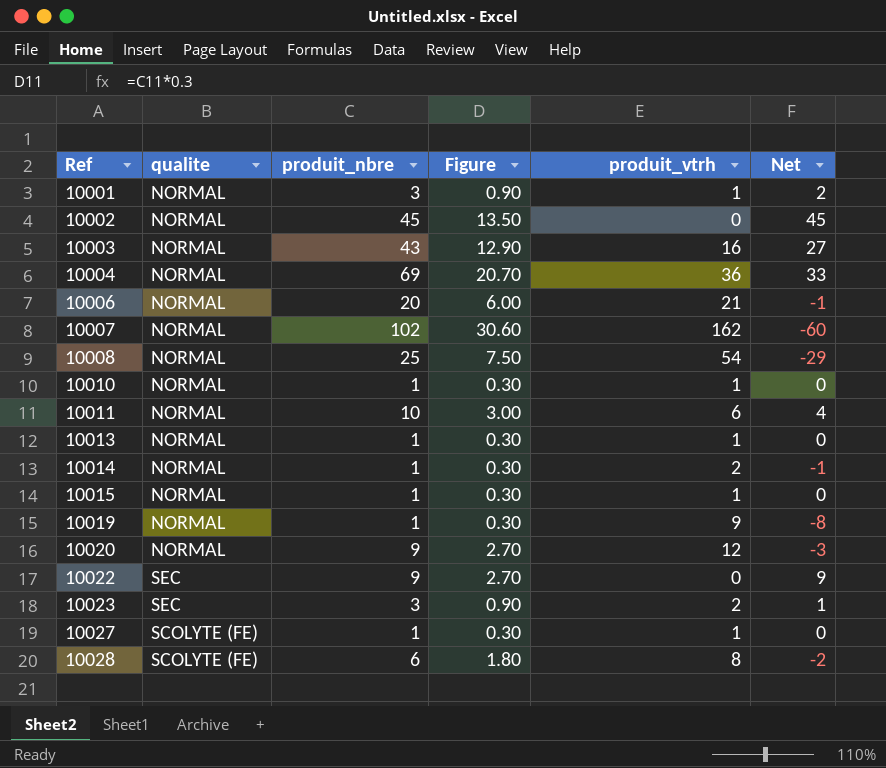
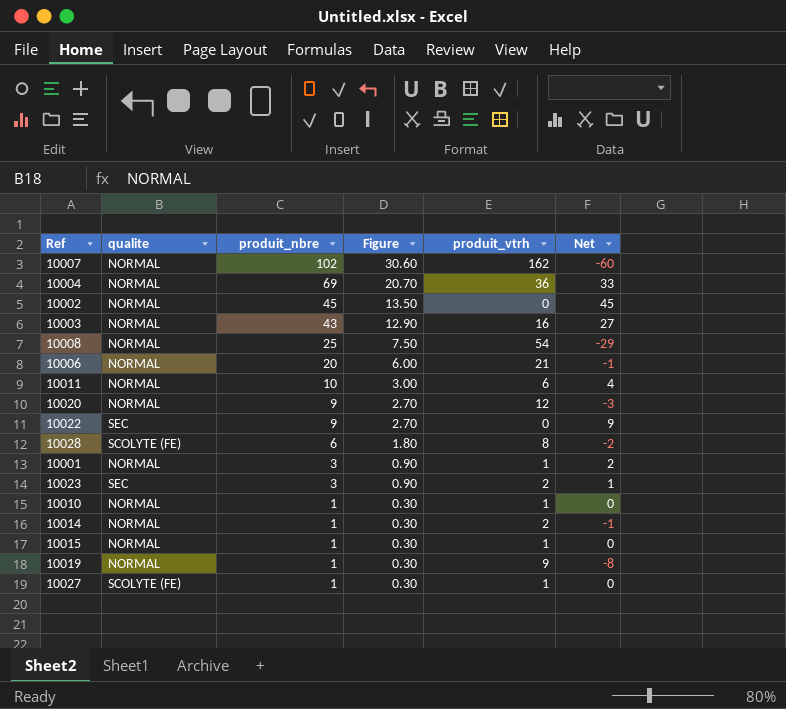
row order: Ref ascending -> produit_nbre descending
row 10013: NORMAL | 1 | 0.30 | 1 | 0 -> none

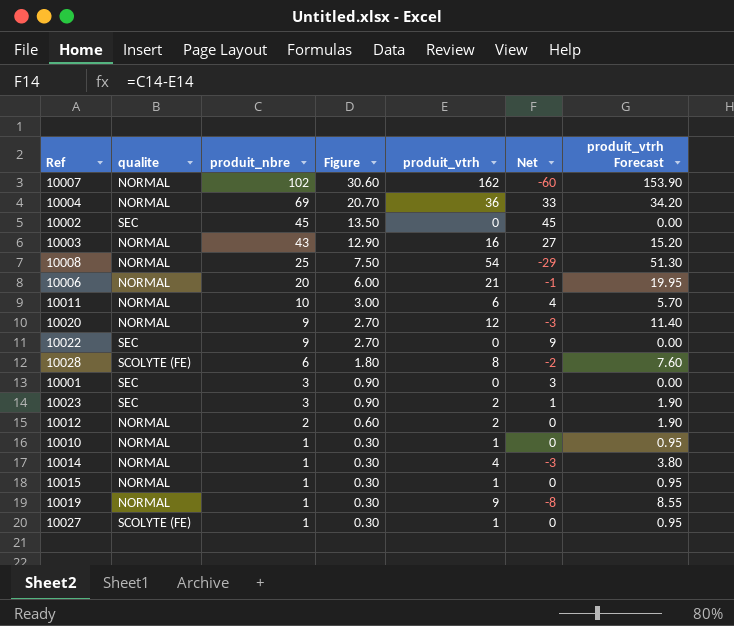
column produit_vtrh Forecast | formula: none -> [produit_vtrh] * 0.95
10002 | qualite: NORMAL -> SEC
10001 | qualite: NORMAL -> SEC
10001 | produit_vtrh: 1 -> 0
10001 | Net: 2 -> 3
row 10012: none -> NORMAL | 2 | 0.60 | 2 | 0 | 1.90
10014 | produit_vtrh: 2 -> 4
10014 | Net: -1 -> -3

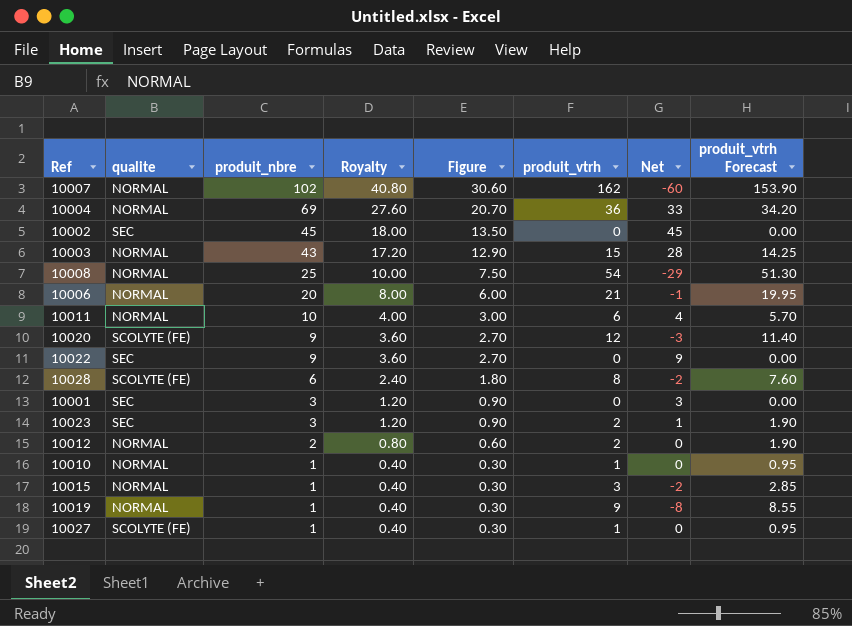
column Royalty | formula: none -> [produit_nbre] * 0.4
row 10014: NORMAL | 1 | 0.30 | 4 | -3 | 3.80 -> none
10003 | produit_vtrh: 16 -> 15
10003 | Net: 27 -> 28
10003 | produit_vtrh Forecast: 15.20 -> 14.25
10020 | qualite: NORMAL -> SCOLYTE (FE)
10015 | produit_vtrh: 1 -> 3
10015 | Net: 0 -> -2
10015 | produit_vtrh Forecast: 0.95 -> 2.85

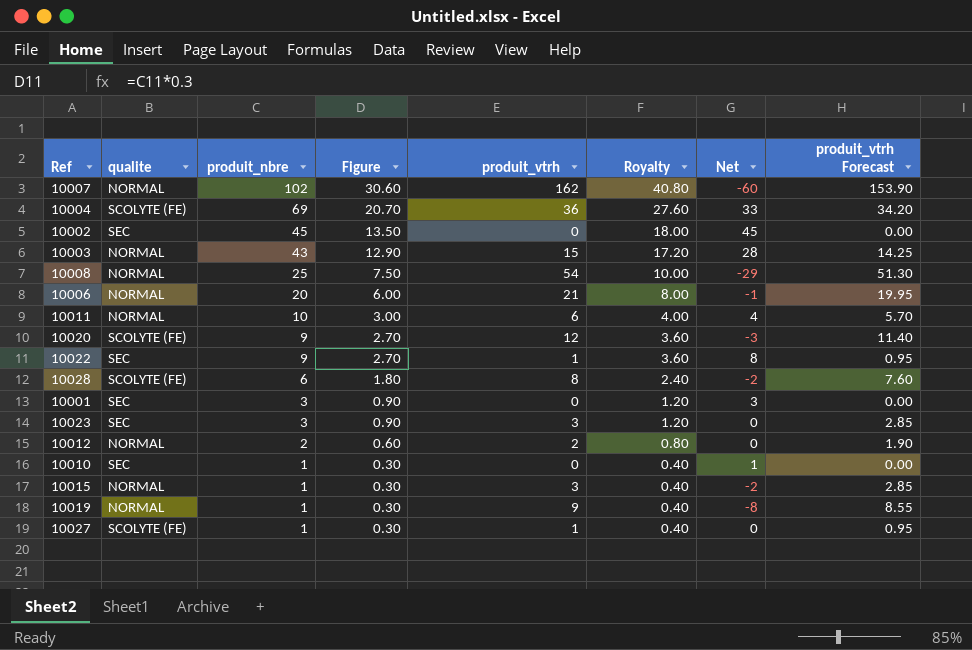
column Royalty | position: 4 -> 6
10004 | qualite: NORMAL -> SCOLYTE (FE)
10022 | produit_vtrh: 0 -> 1
10022 | Net: 9 -> 8
10022 | produit_vtrh Forecast: 0.00 -> 0.95
10023 | produit_vtrh: 2 -> 3
10023 | Net: 1 -> 0
10023 | produit_vtrh Forecast: 1.90 -> 2.85
10010 | qualite: NORMAL -> SEC
10010 | produit_vtrh: 1 -> 0
10010 | Net: 0 -> 1
10010 | produit_vtrh Forecast: 0.95 -> 0.00

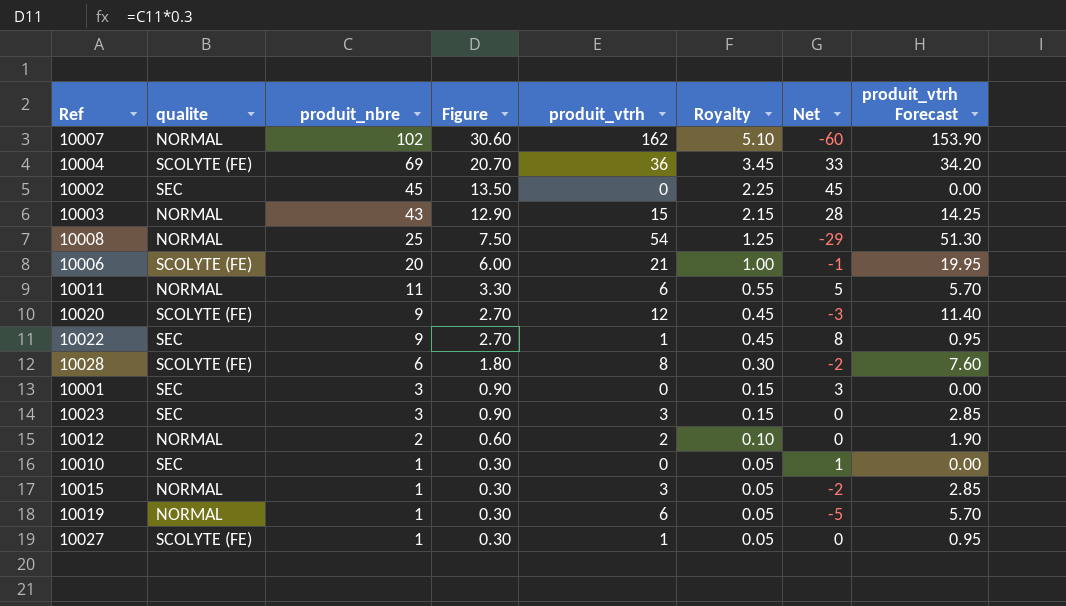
column Royalty | formula: [produit_nbre] * 0.4 -> [produit_nbre] * 0.05
10006 | qualite: NORMAL -> SCOLYTE (FE)
10011 | produit_nbre: 10 -> 11
10011 | Figure: 3.00 -> 3.30
10011 | Net: 4 -> 5
10019 | produit_vtrh: 9 -> 6
10019 | Net: -8 -> -5
10019 | produit_vtrh Forecast: 8.55 -> 5.70

